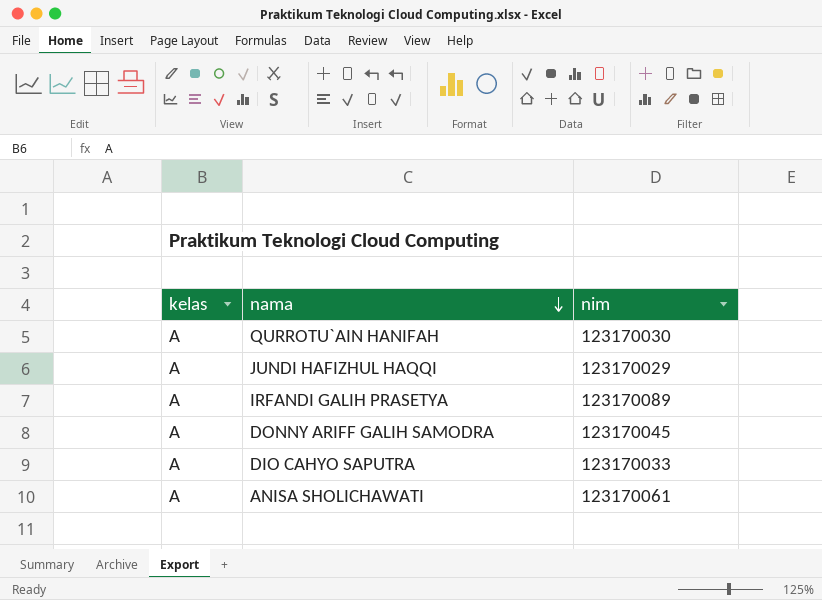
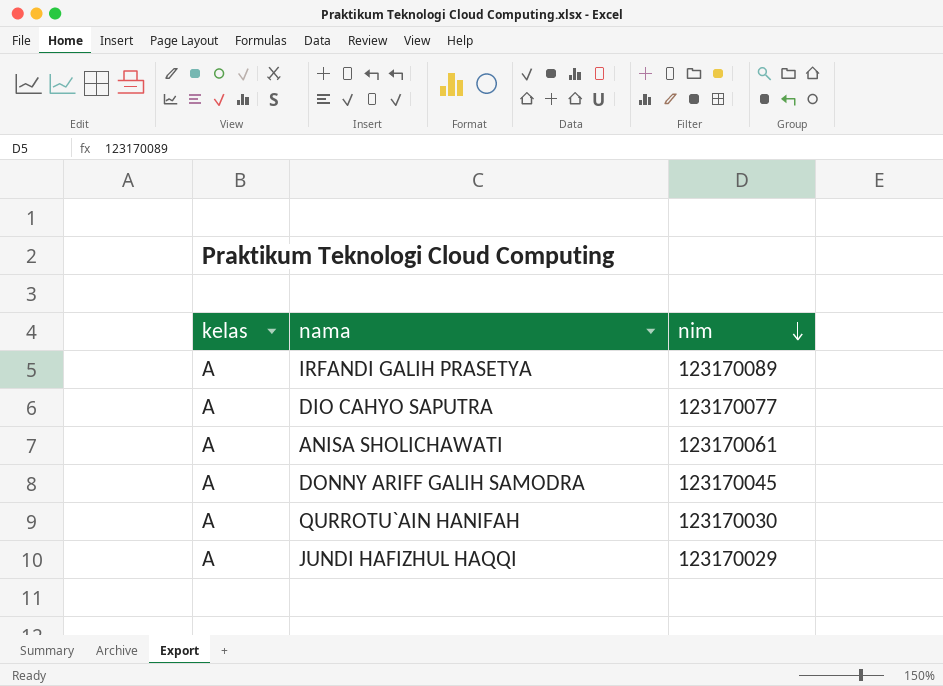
row order: nama descending -> nim descending
DIO CAHYO SAPUTRA | nim: 123170033 -> 123170077

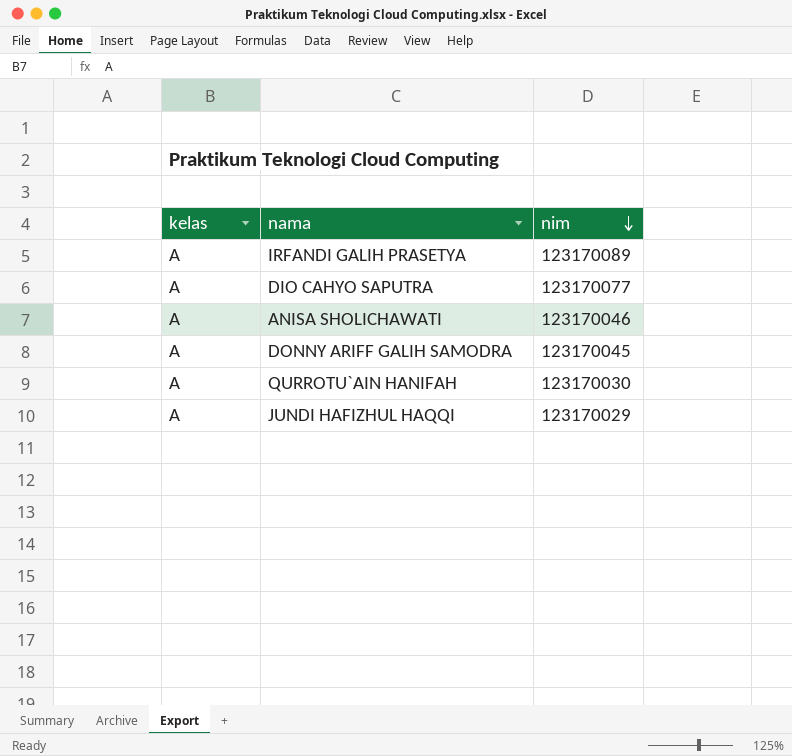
ANISA SHOLICHAWATI | nim: 123170061 -> 123170046

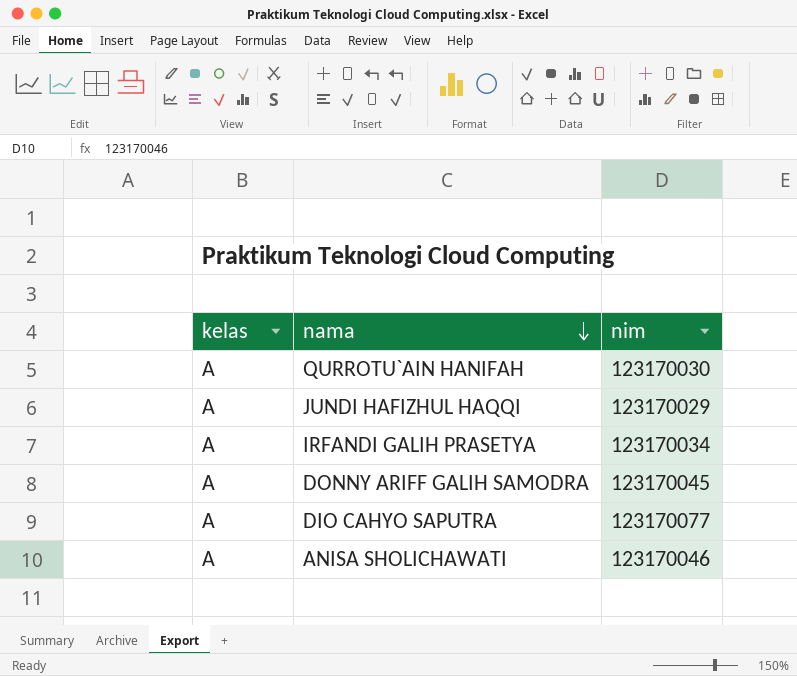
row order: nim descending -> nama descending
IRFANDI GALIH PRASETYA | nim: 123170089 -> 123170034

